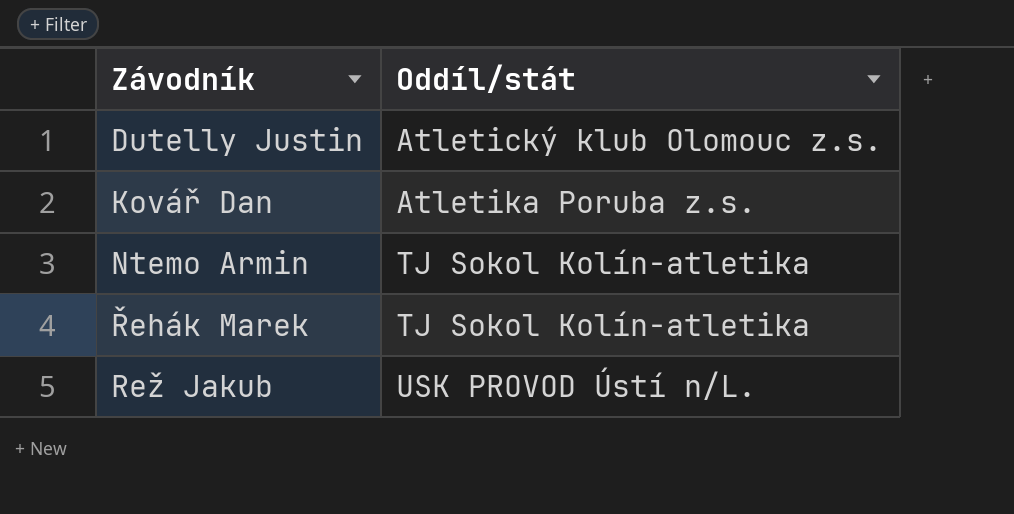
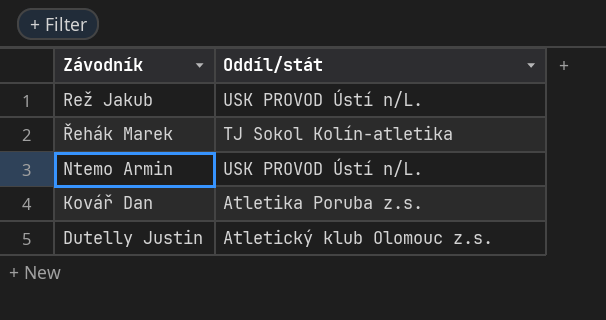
row order: Závodník ascending -> Závodník descending
Ntemo Armin | Oddíl/stát: TJ Sokol Kolín-atletika -> USK PROVOD Ústí n/L.

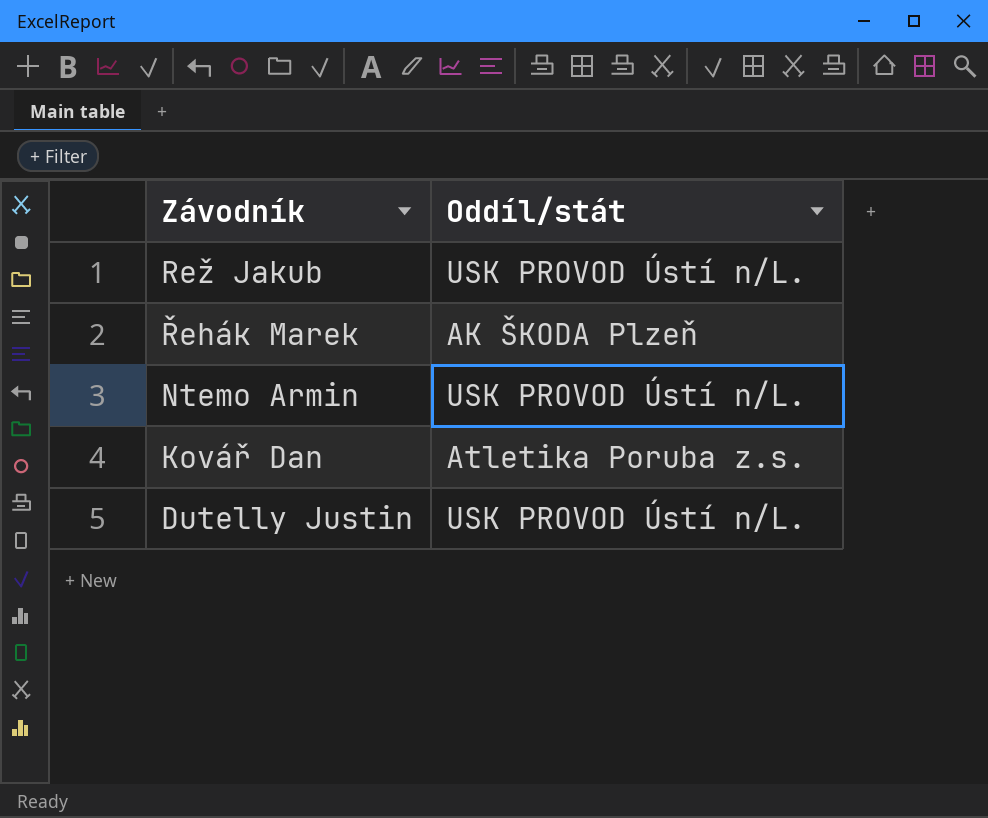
Řehák Marek | Oddíl/stát: TJ Sokol Kolín-atletika -> AK ŠKODA Plzeň
Dutelly Justin | Oddíl/stát: Atletický klub Olomouc z.s. -> USK PROVOD Ústí n/L.

